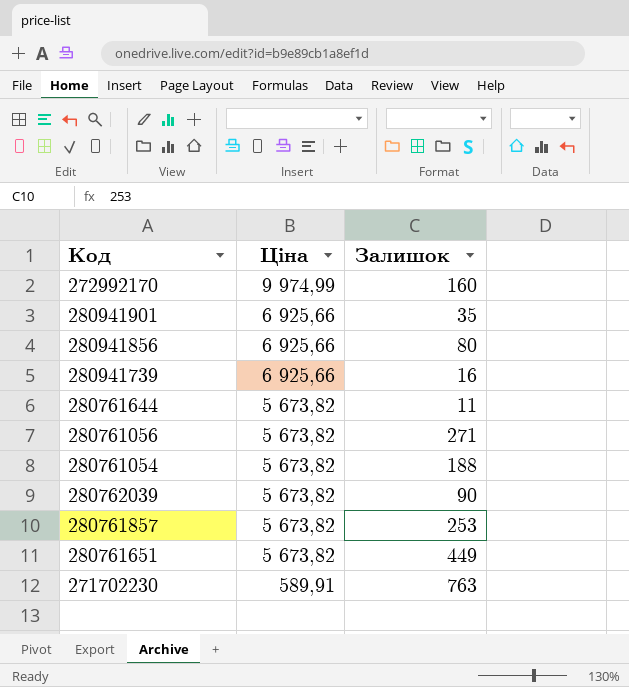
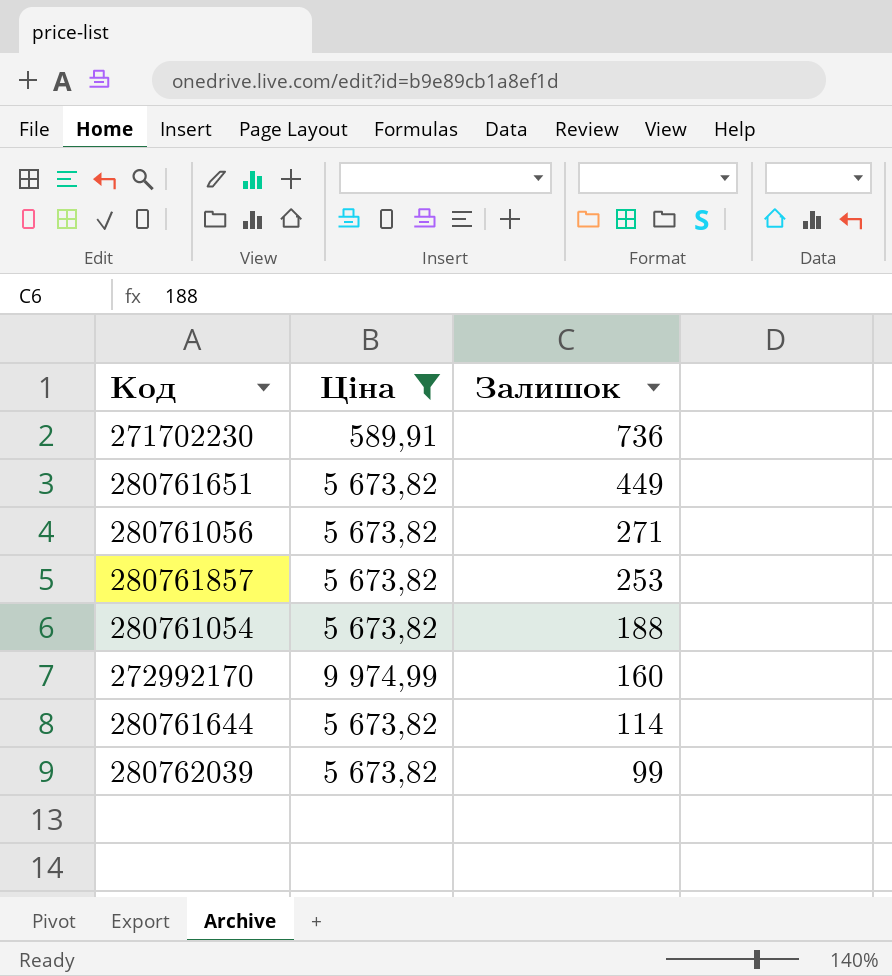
filter: none -> Ціна != 6 925,66
row order: Ціна descending -> Залишок descending
271702230 | Залишок: 763 -> 736
280761644 | Залишок: 11 -> 114
280762039 | Залишок: 90 -> 99

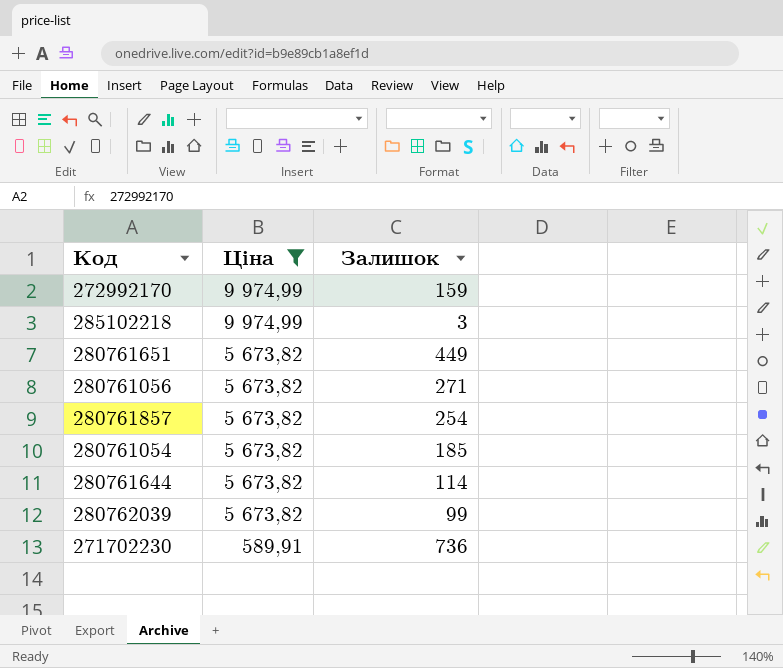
row order: Залишок descending -> Ціна descending
272992170 | Залишок: 160 -> 159
row 285102218: none -> 9 974,99 | 3
280761857 | Залишок: 253 -> 254
280761054 | Залишок: 188 -> 185

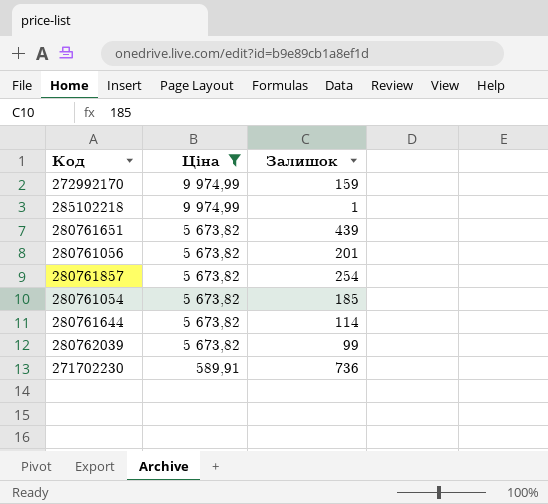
285102218 | Залишок: 3 -> 1
280761651 | Залишок: 449 -> 439
280761056 | Залишок: 271 -> 201

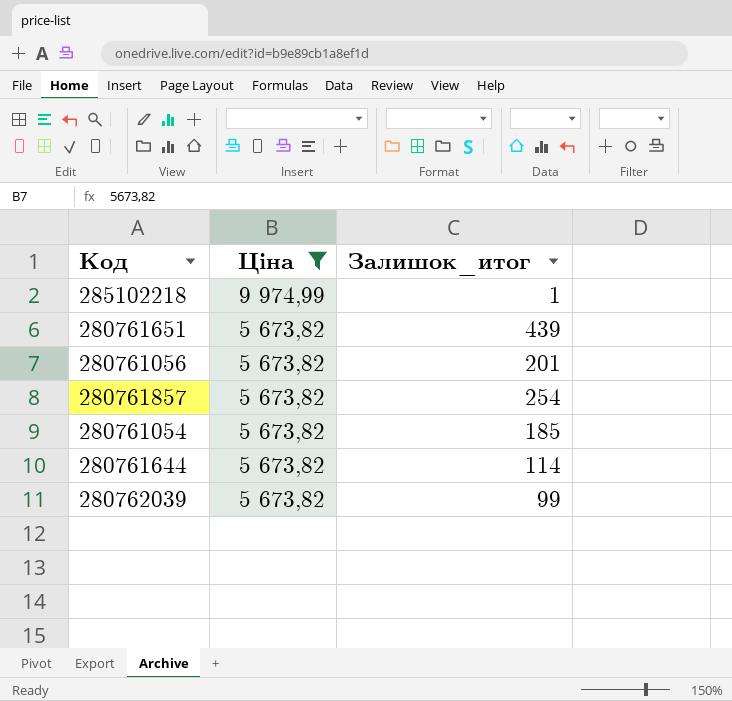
column name: Залишок -> Залишок_итог
row 272992170: 9 974,99 | 159 -> none
row 271702230: 589,91 | 736 -> none

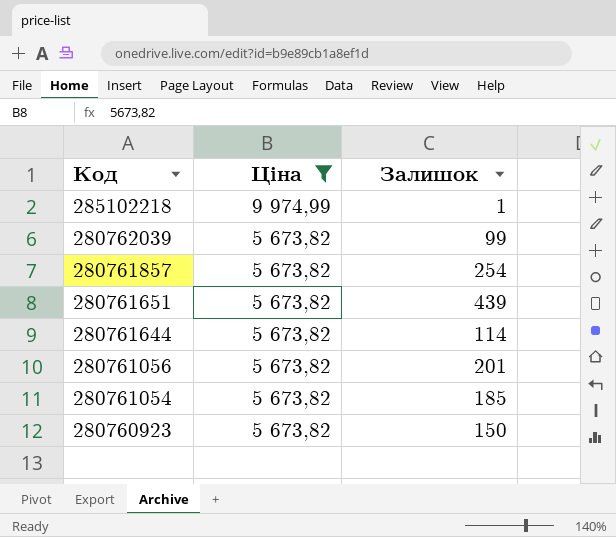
row order: Ціна descending -> Код descending
column name: Залишок_итог -> Залишок
row 280760923: none -> 5 673,82 | 150

